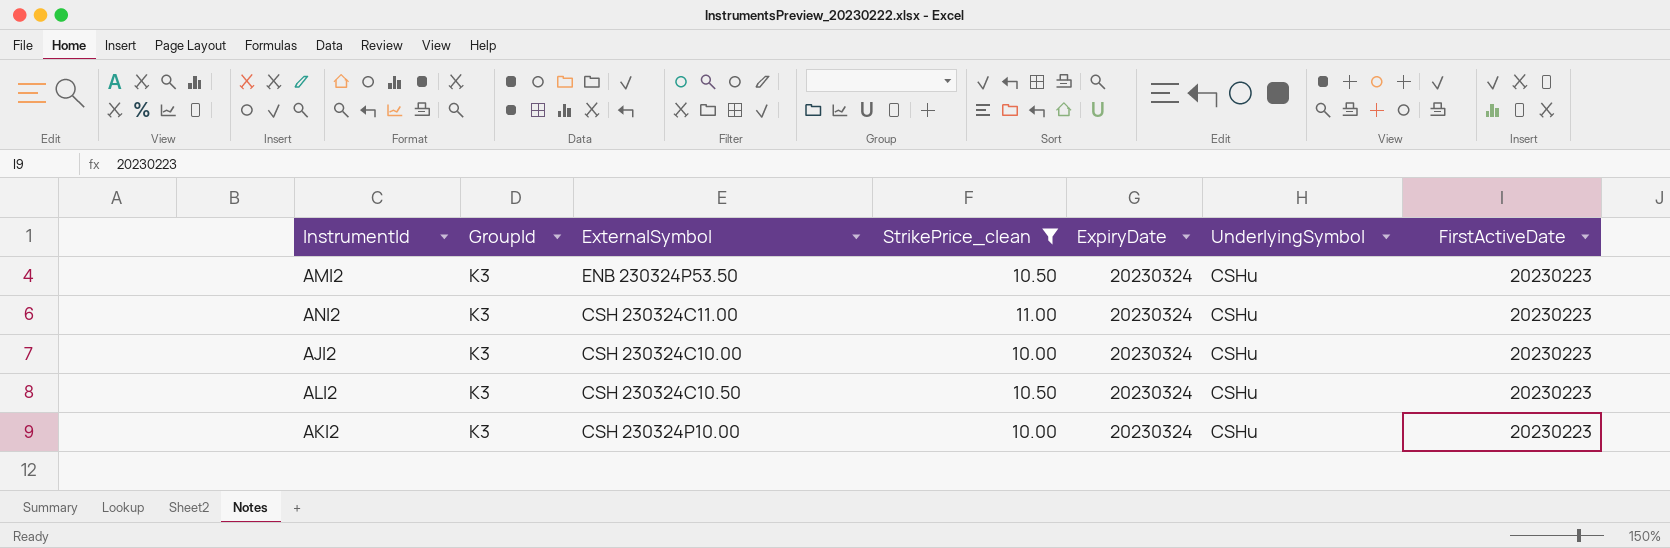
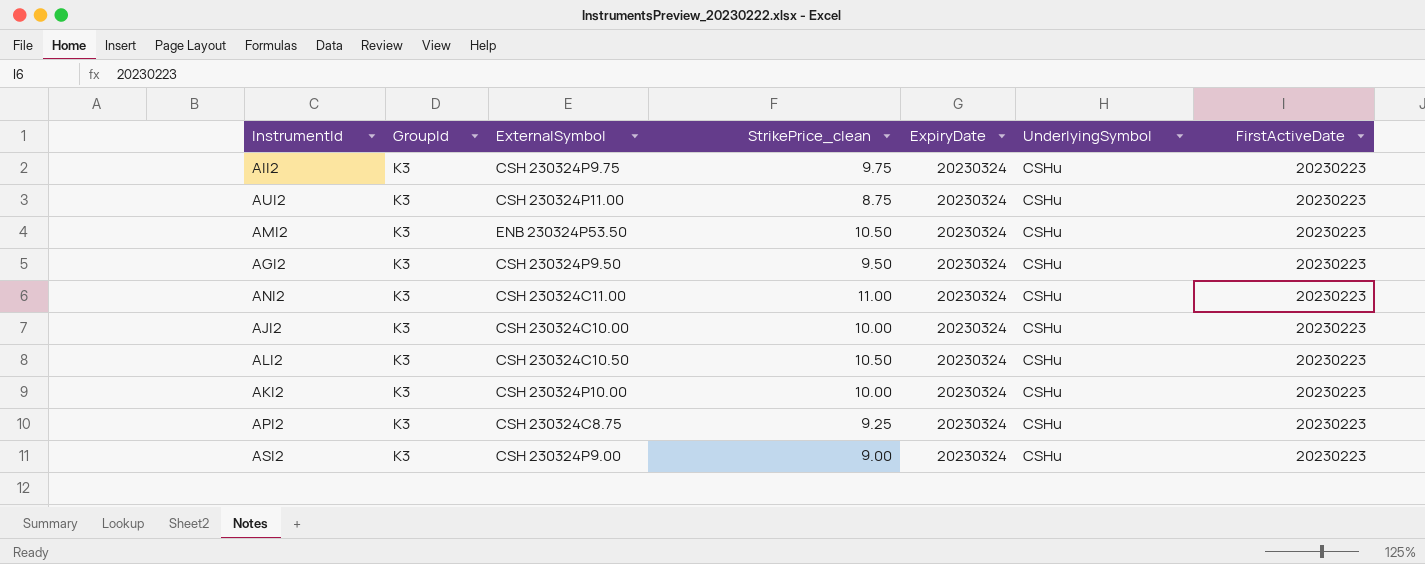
filter: StrikePrice_clean >= 10.00 -> none

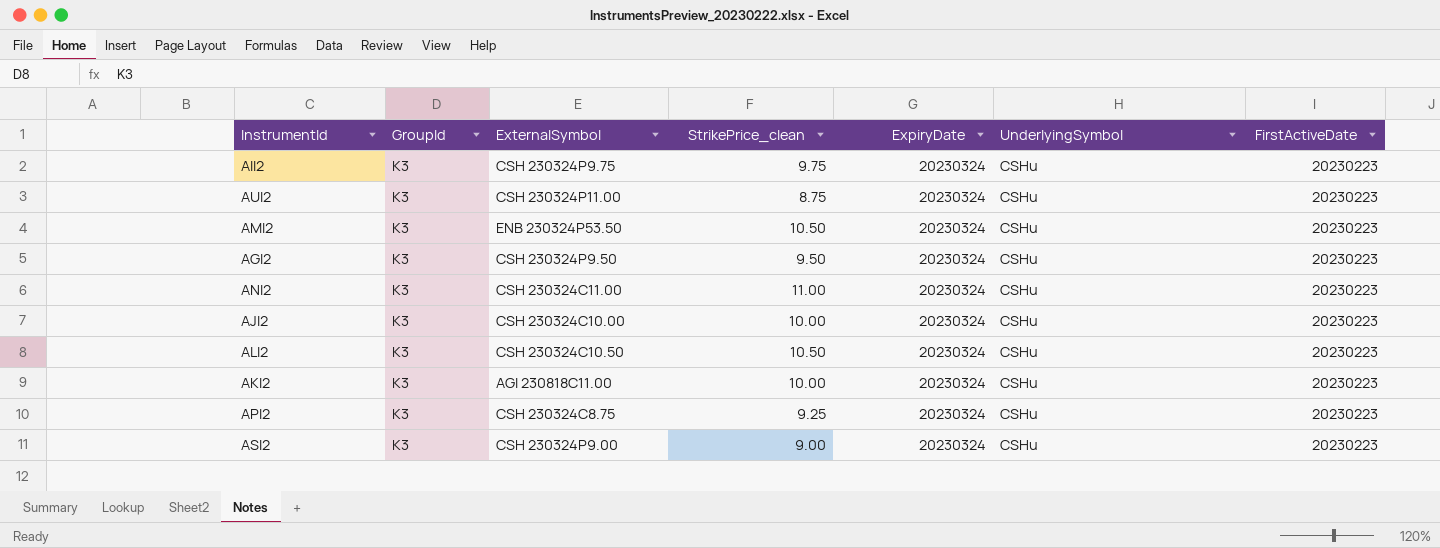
AKI2 | ExternalSymbol: CSH 230324P10.00 -> AGI 230818C11.00

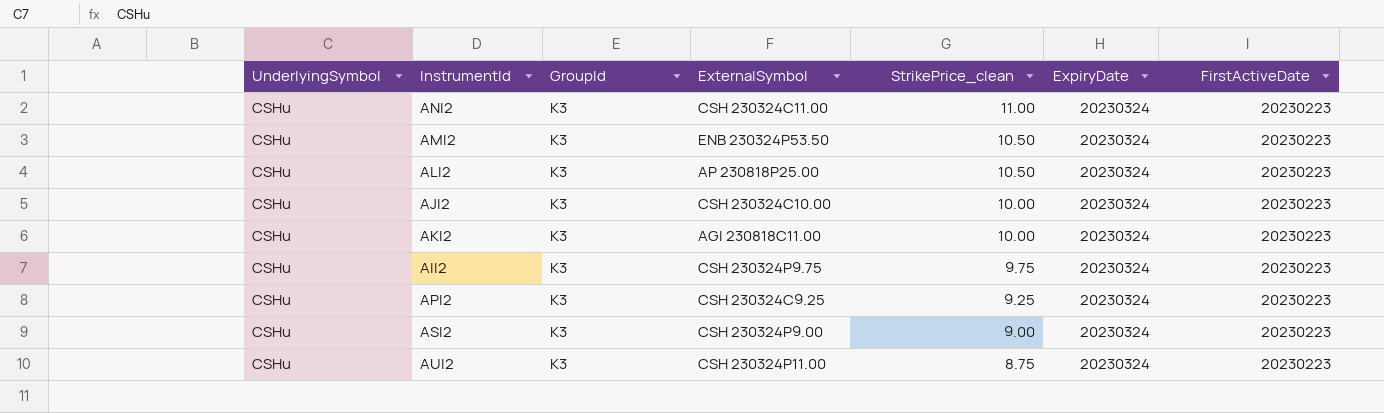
row order: none -> StrikePrice_clean descending
column UnderlyingSymbol | position: 6 -> 1
row AGI2: K3 | CSH 230324P9.50 | 9.50 | 20230324 | CSHu | 20230223 -> none
ALI2 | ExternalSymbol: CSH 230324C10.50 -> AP 230818P25.00
API2 | ExternalSymbol: CSH 230324C8.75 -> CSH 230324C9.25

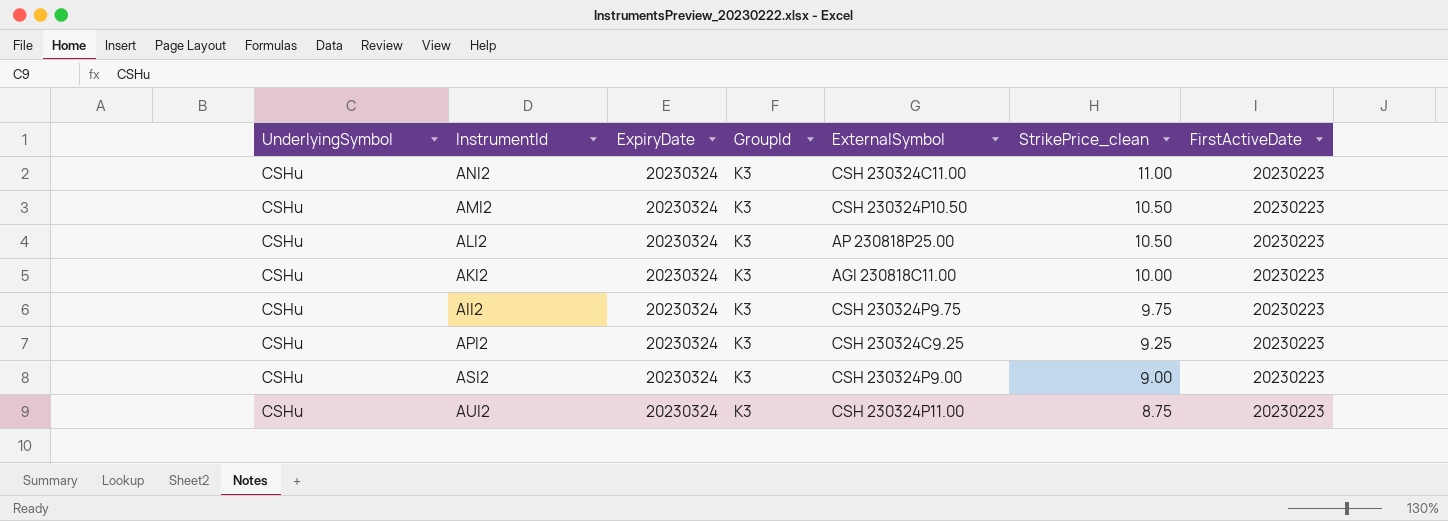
column ExpiryDate | position: 6 -> 3
row AJI2: CSHu | K3 | CSH 230324C10.00 | 10.00 | 20230324 | 20230223 -> none
AMI2 | ExternalSymbol: ENB 230324P53.50 -> CSH 230324P10.50

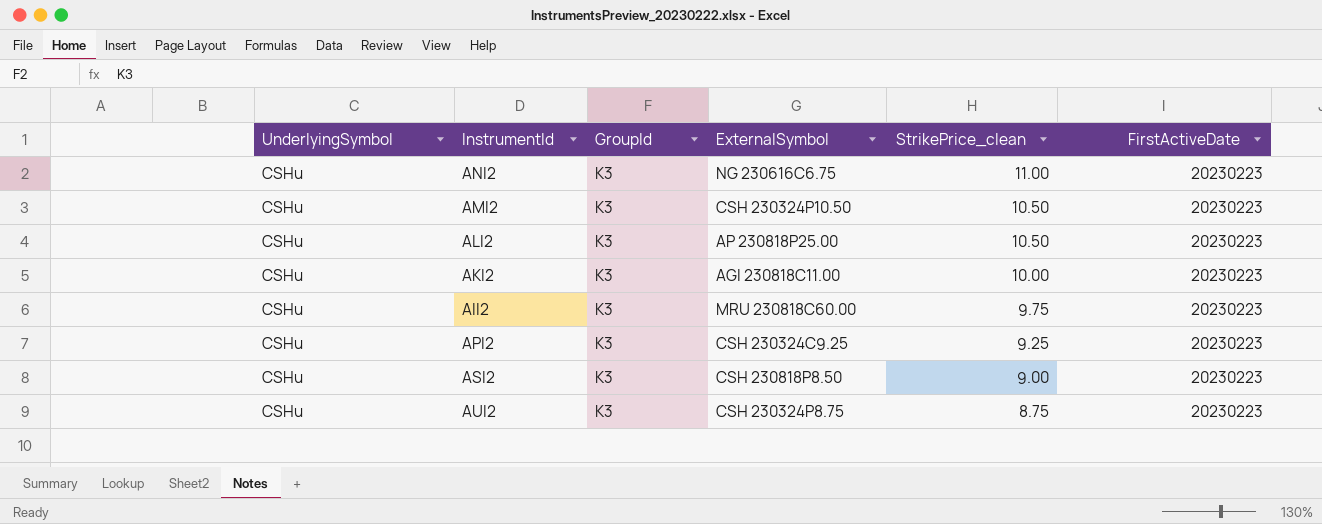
column ExpiryDate | position: 3 -> none
ANI2 | ExternalSymbol: CSH 230324C11.00 -> NG 230616C6.75
AII2 | ExternalSymbol: CSH 230324P9.75 -> MRU 230818C60.00
ASI2 | ExternalSymbol: CSH 230324P9.00 -> CSH 230818P8.50
AUI2 | ExternalSymbol: CSH 230324P11.00 -> CSH 230324P8.75

